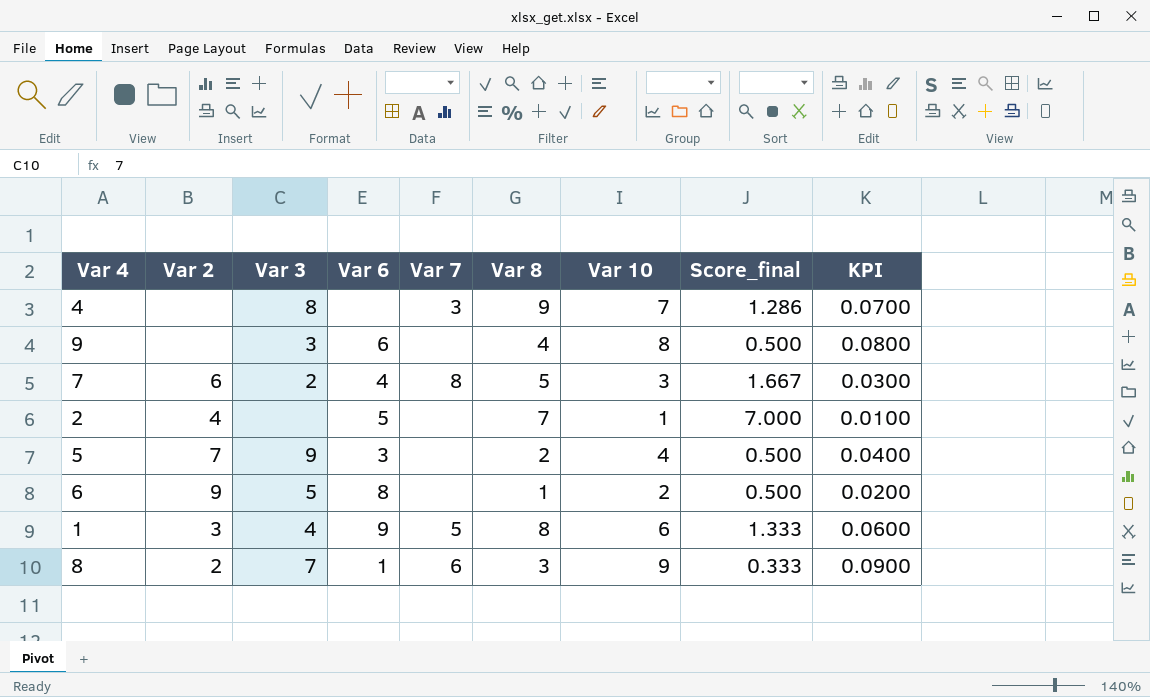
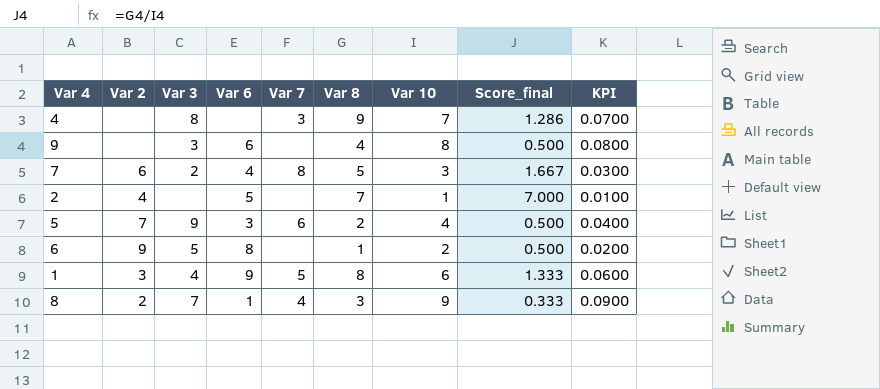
5 | Var 7: none -> 6
8 | Var 7: 6 -> 4

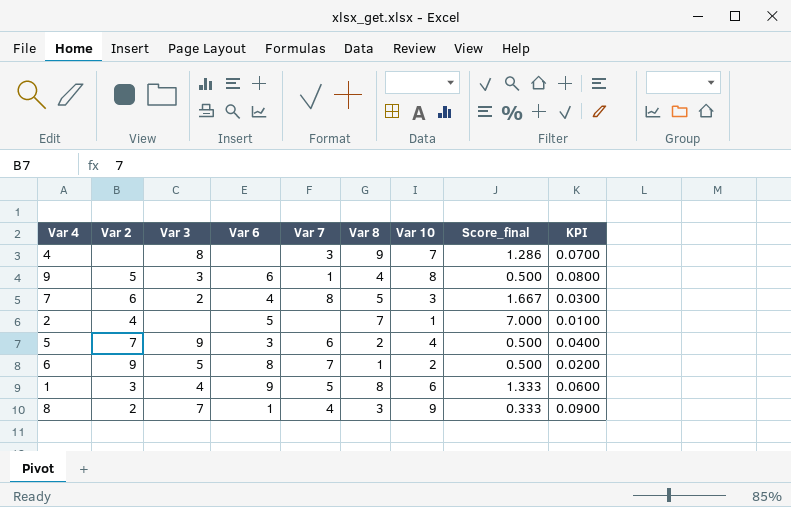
9 | Var 2: none -> 5
9 | Var 7: none -> 1
6 | Var 7: none -> 7

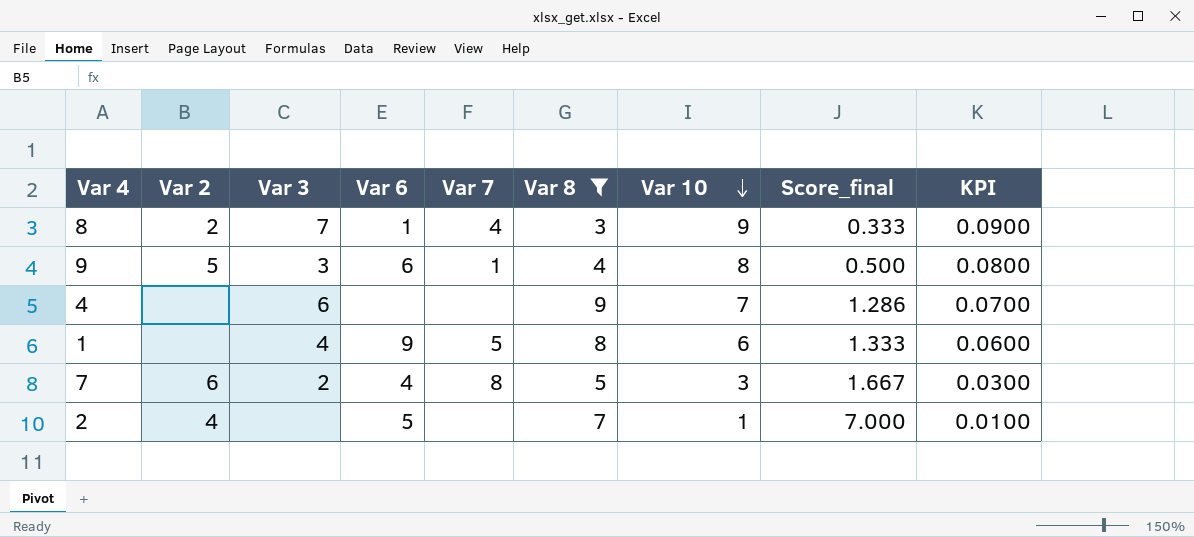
filter: none -> Var 8 >= 3
row order: none -> Var 10 descending
4 | Var 3: 8 -> 6
4 | Var 7: 3 -> none
1 | Var 2: 3 -> none

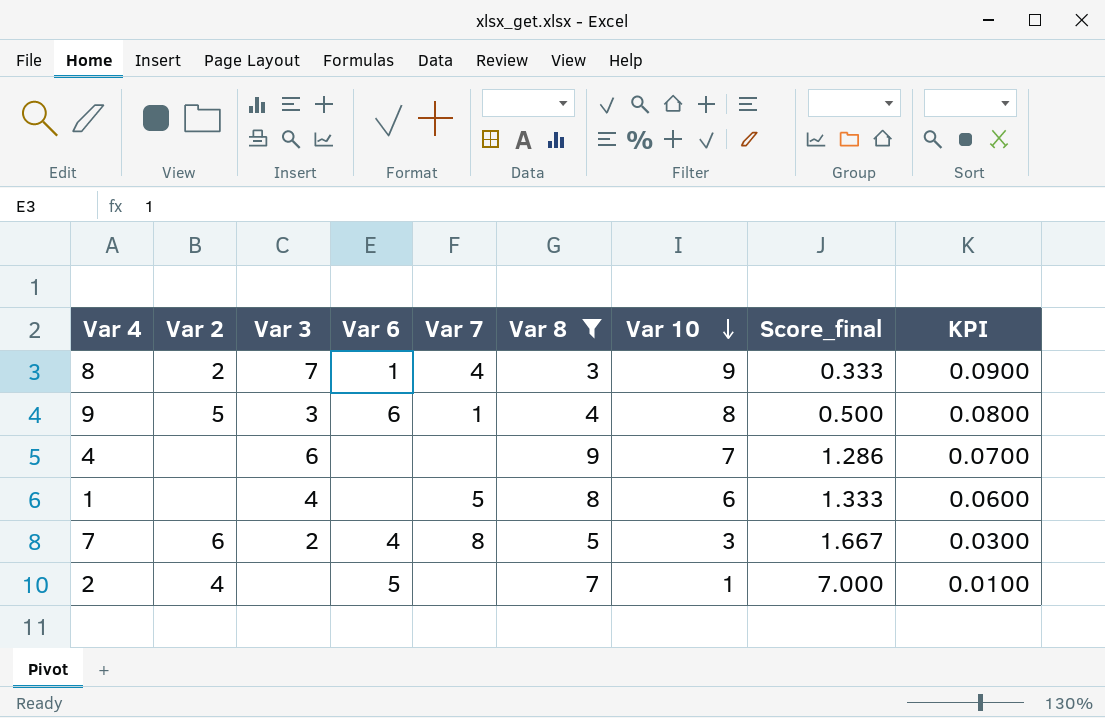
1 | Var 6: 9 -> none

